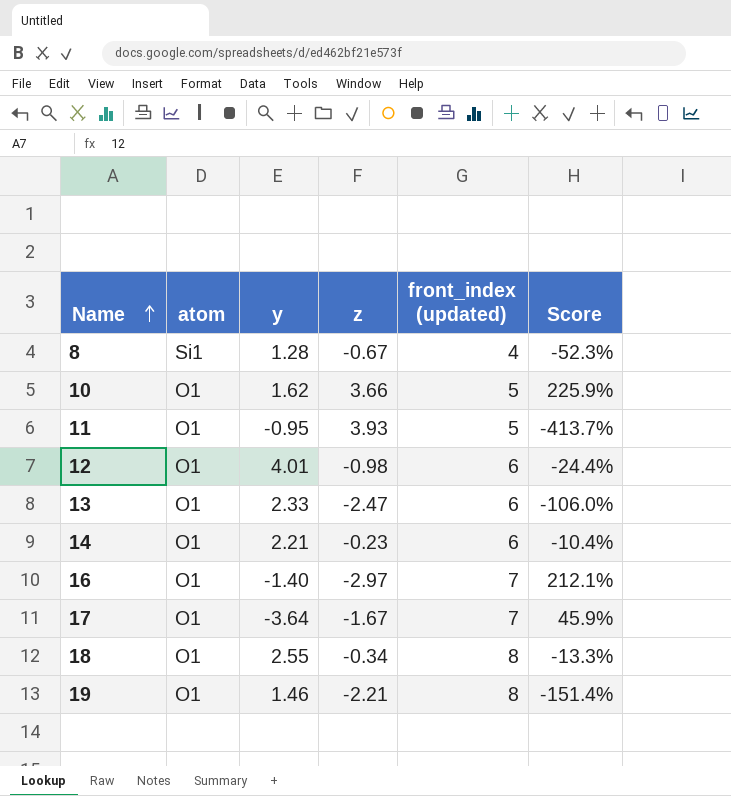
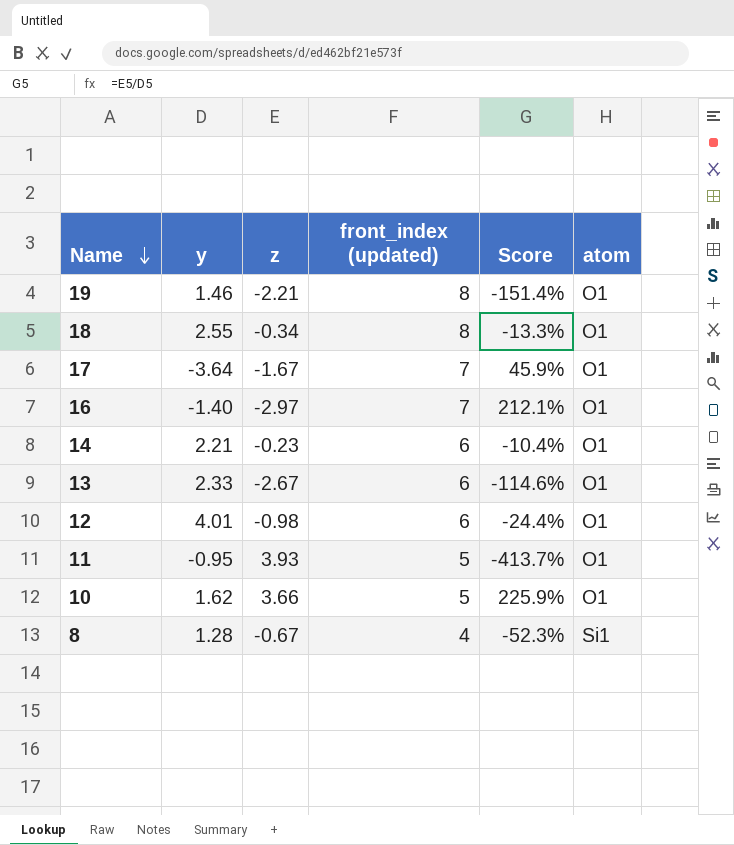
row order: Name ascending -> Name descending
column atom | position: 2 -> 6
13 | z: -2.47 -> -2.67
13 | Score: -106.0% -> -114.6%

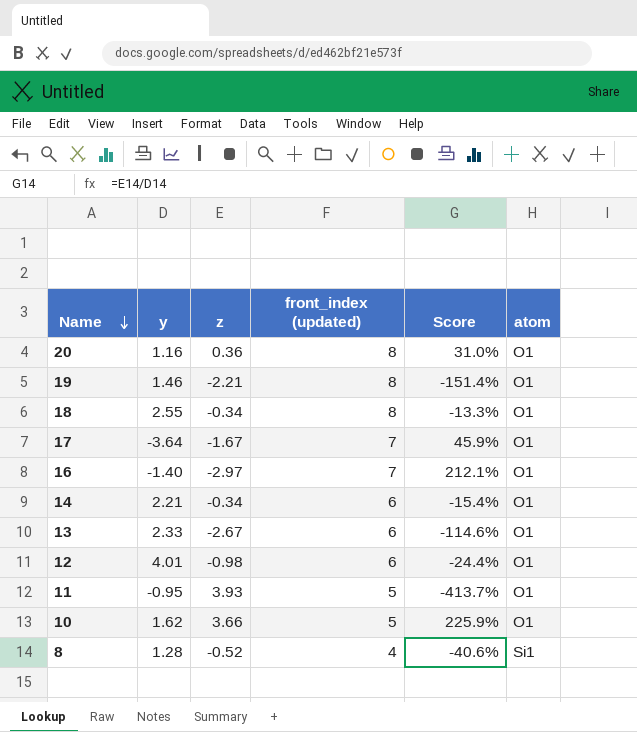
row 20: none -> 1.16 | 0.36 | 8 | 31.0% | O1
14 | z: -0.23 -> -0.34
14 | Score: -10.4% -> -15.4%
8 | z: -0.67 -> -0.52
8 | Score: -52.3% -> -40.6%

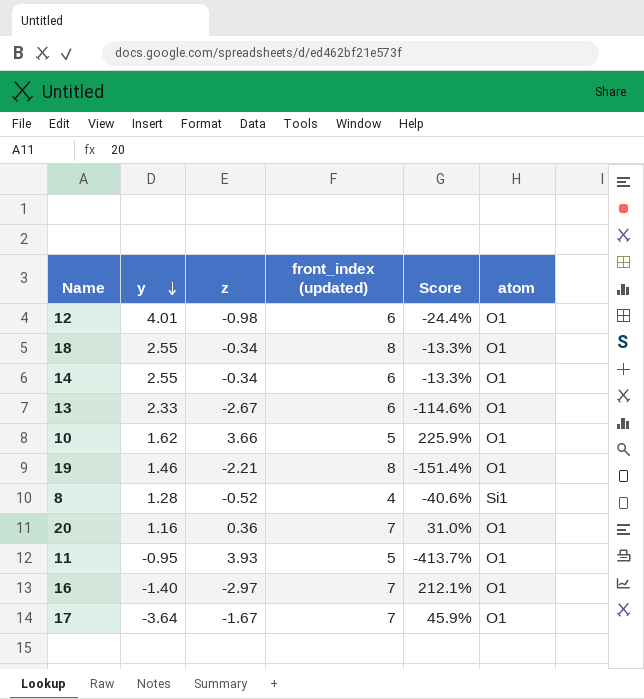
row order: Name descending -> y descending
14 | y: 2.21 -> 2.55
14 | Score: -15.4% -> -13.3%
20 | front_index (updated): 8 -> 7

